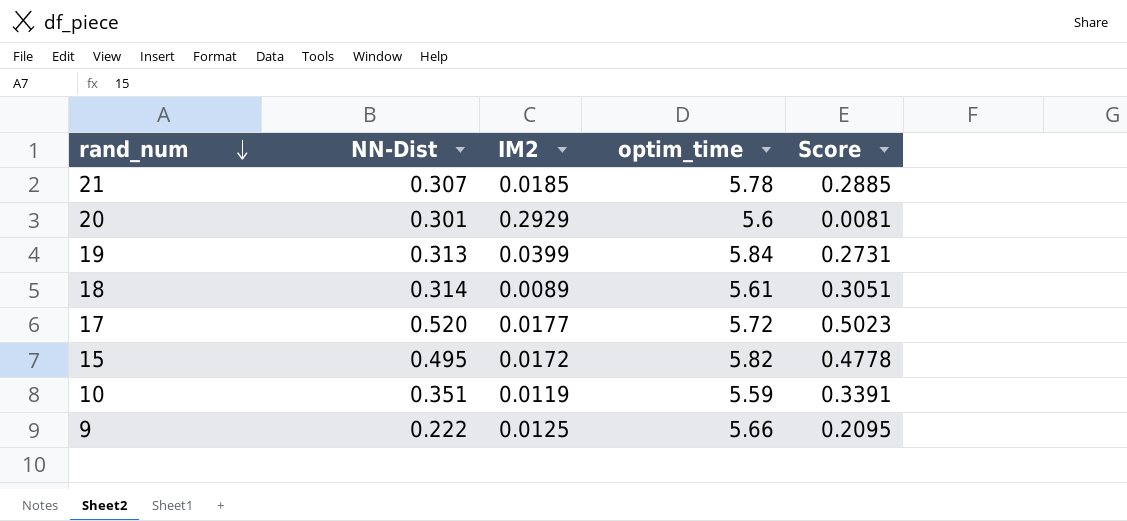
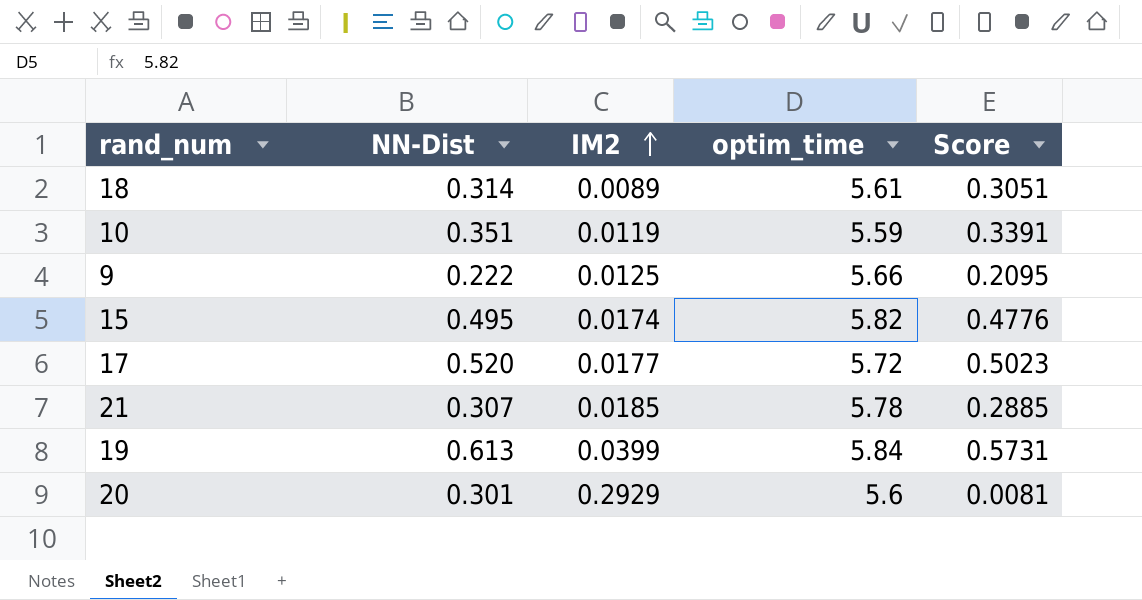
row order: rand_num descending -> IM2 ascending
15 | IM2: 0.0172 -> 0.0174
15 | Score: 0.4778 -> 0.4776
19 | NN-Dist: 0.313 -> 0.613
19 | Score: 0.2731 -> 0.5731

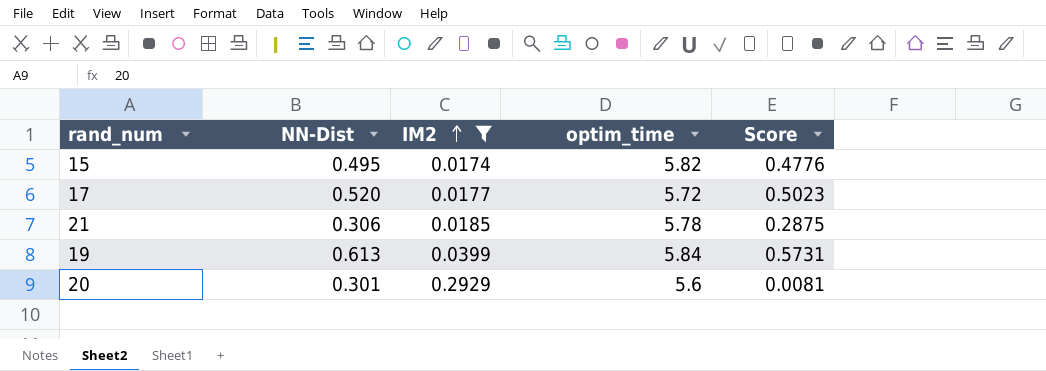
filter: none -> IM2 >= 0.0174
21 | NN-Dist: 0.307 -> 0.306
21 | Score: 0.2885 -> 0.2875

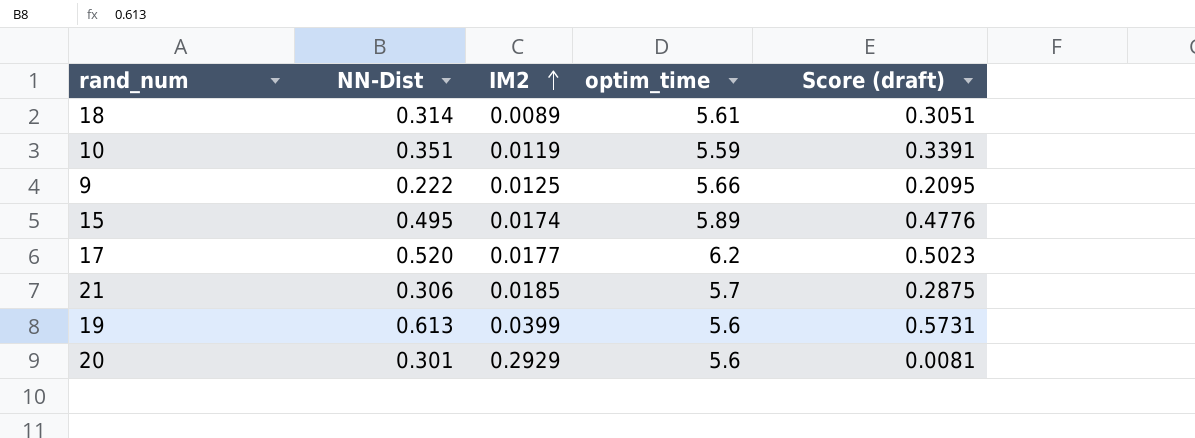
filter: IM2 >= 0.0174 -> none
column name: Score -> Score (draft)
15 | optim_time: 5.82 -> 5.89
17 | optim_time: 5.72 -> 6.2
21 | optim_time: 5.78 -> 5.7
19 | optim_time: 5.84 -> 5.6

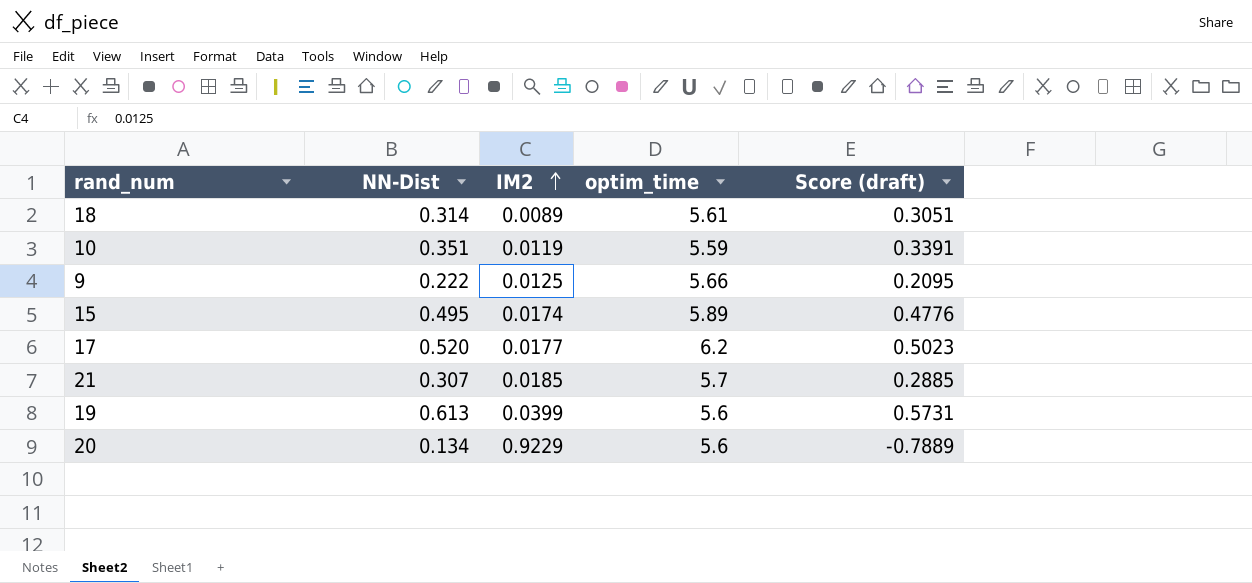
21 | NN-Dist: 0.306 -> 0.307
21 | Score (draft): 0.2875 -> 0.2885
20 | NN-Dist: 0.301 -> 0.134
20 | IM2: 0.2929 -> 0.9229
20 | Score (draft): 0.0081 -> -0.7889

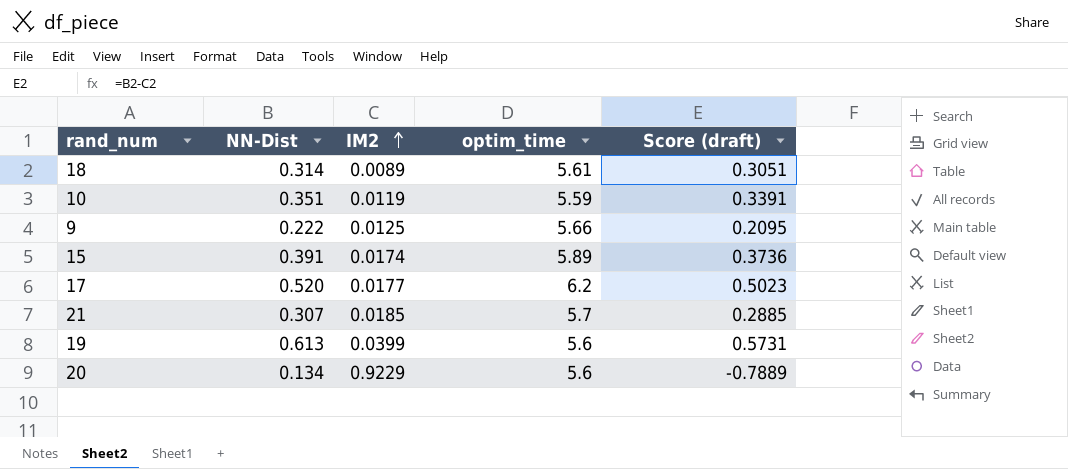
15 | NN-Dist: 0.495 -> 0.391
15 | Score (draft): 0.4776 -> 0.3736

